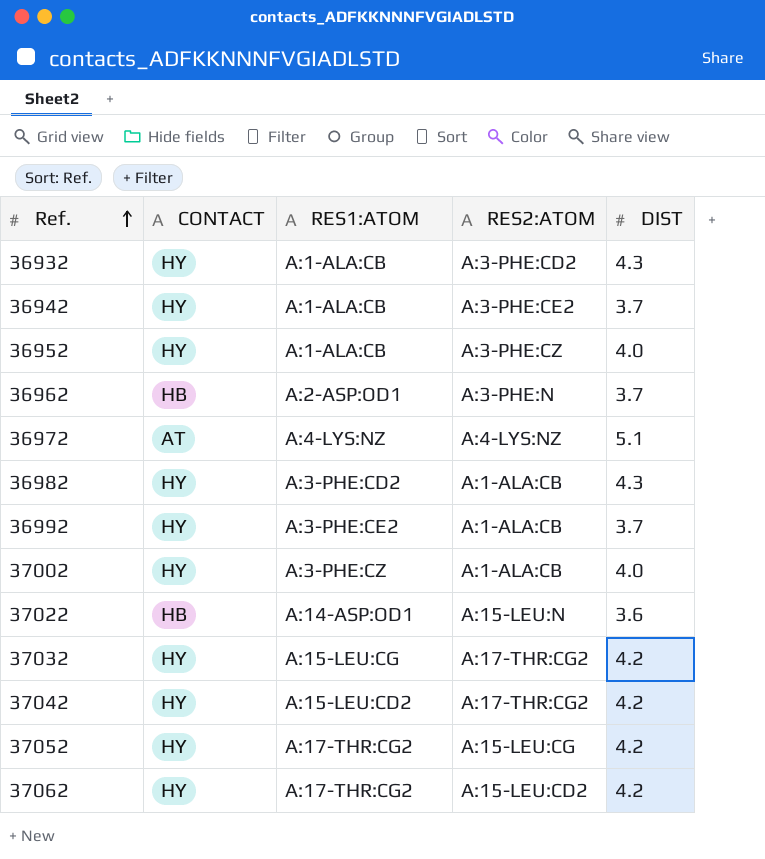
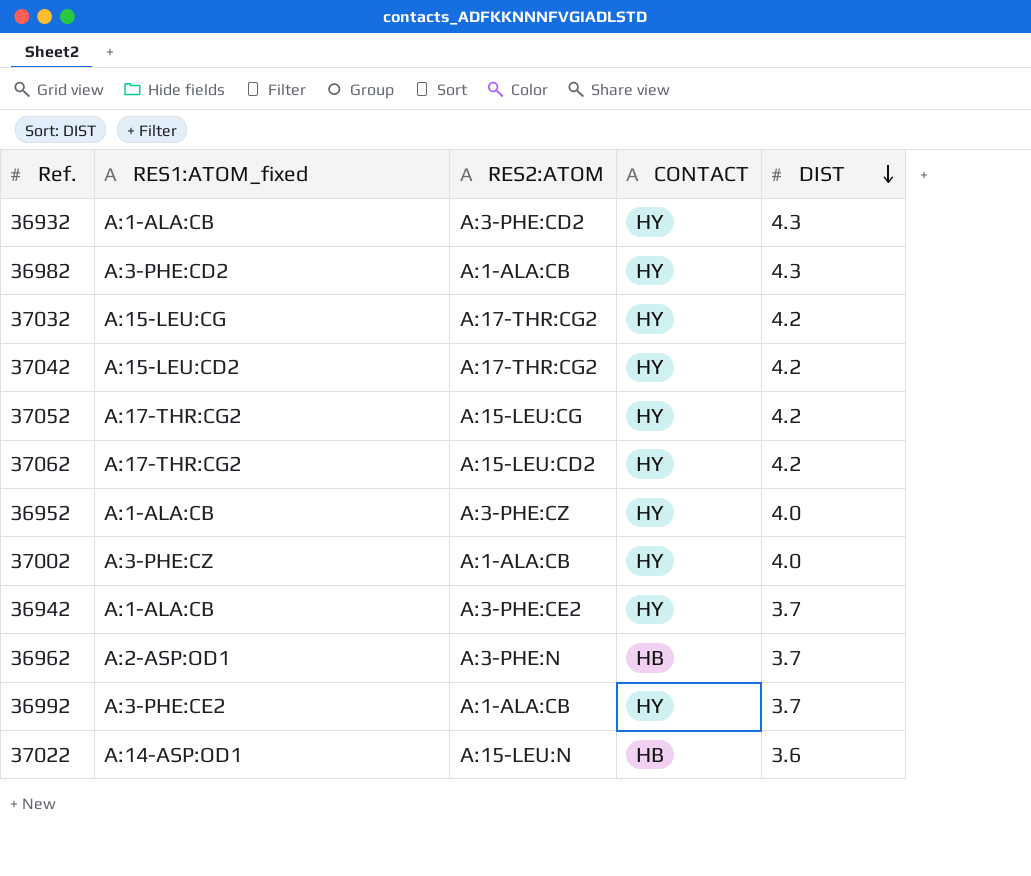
row order: Ref. ascending -> DIST descending
column name: RES1:ATOM -> RES1:ATOM_fixed
column CONTACT | position: 2 -> 4
row 36972: AT | A:4-LYS:NZ | A:4-LYS:NZ | 5.1 -> none

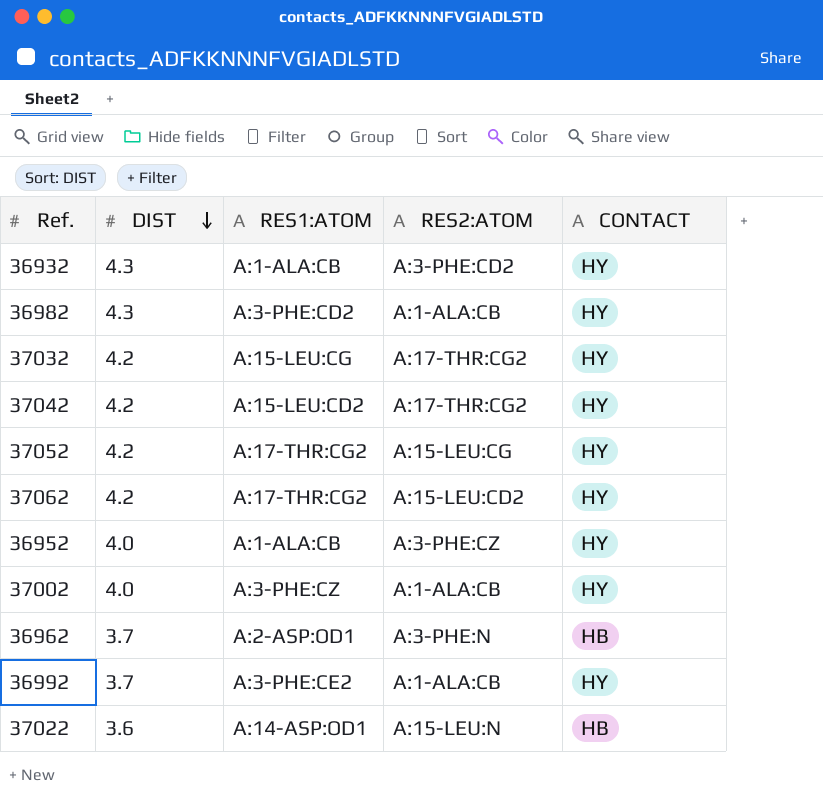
column DIST | position: 5 -> 2
column name: RES1:ATOM_fixed -> RES1:ATOM
row 36942: A:1-ALA:CB | A:3-PHE:CE2 | HY | 3.7 -> none

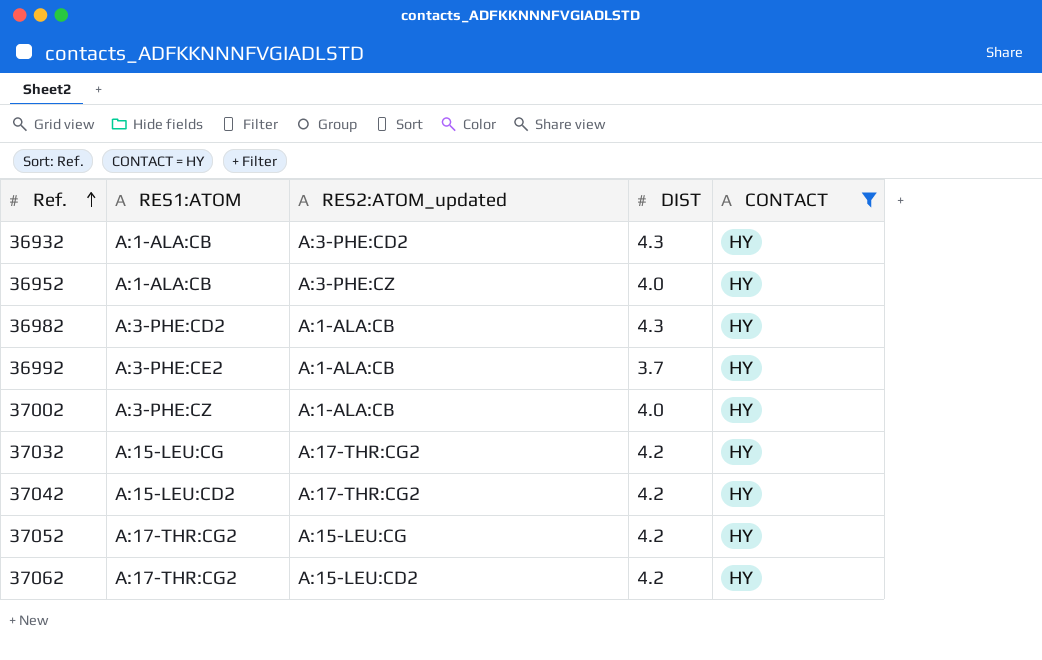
filter: none -> CONTACT = HY
row order: DIST descending -> Ref. ascending
column name: RES2:ATOM -> RES2:ATOM_updated
column DIST | position: 2 -> 4

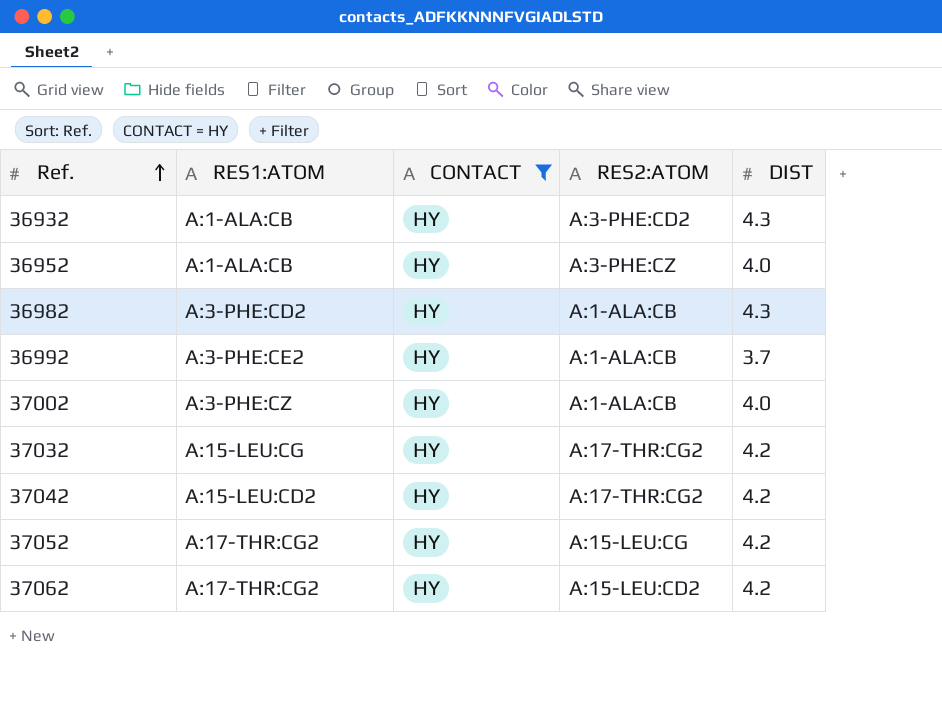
column CONTACT | position: 5 -> 3
column name: RES2:ATOM_updated -> RES2:ATOM

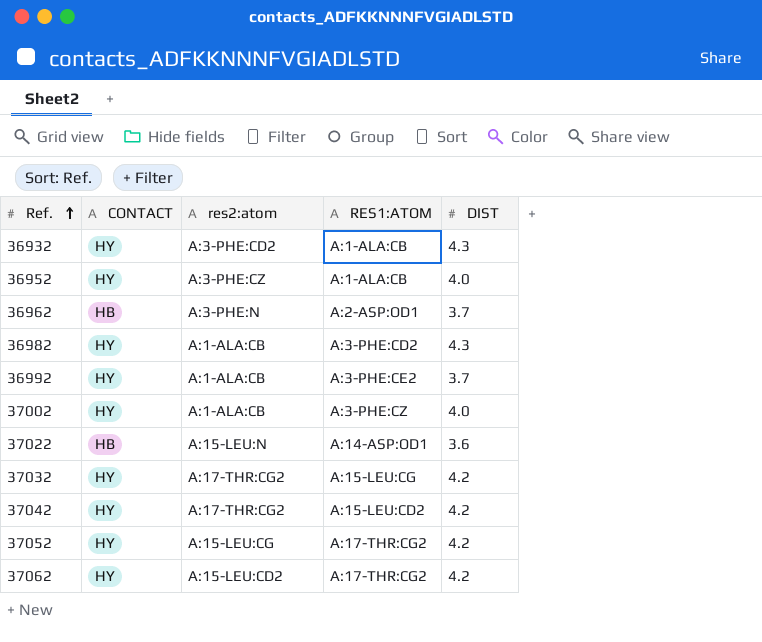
filter: CONTACT = HY -> none
column name: RES2:ATOM -> res2:atom
column RES1:ATOM | position: 2 -> 4

